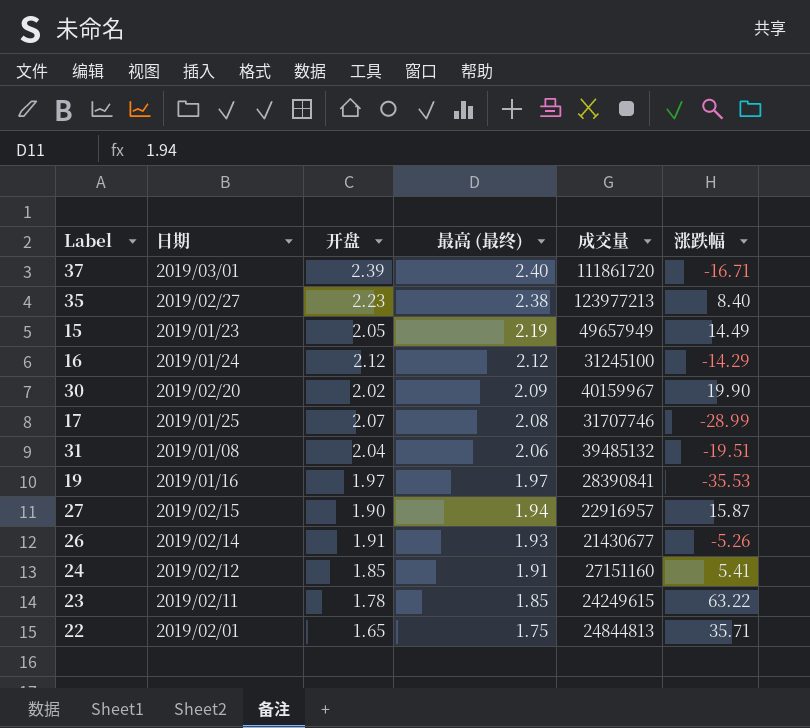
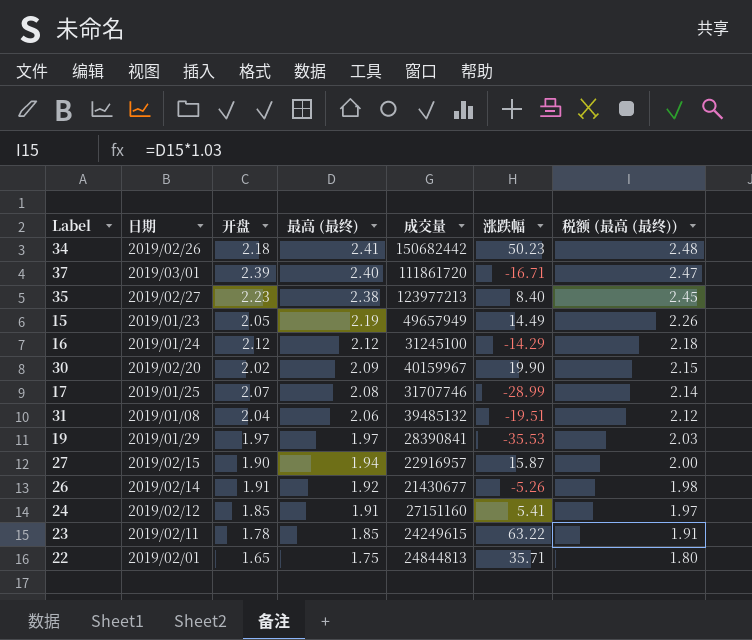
column 税额 (最高 (最终)) | formula: none -> [最高 (最终)] * 1.03
row 34: none -> 2019/02/26 | 2.18 | 2.41 | 150682442 | 50.23 | 2.48
19 | 日期: 2019/01/16 -> 2019/01/29
26 | 最高 (最终): 1.93 -> 1.92

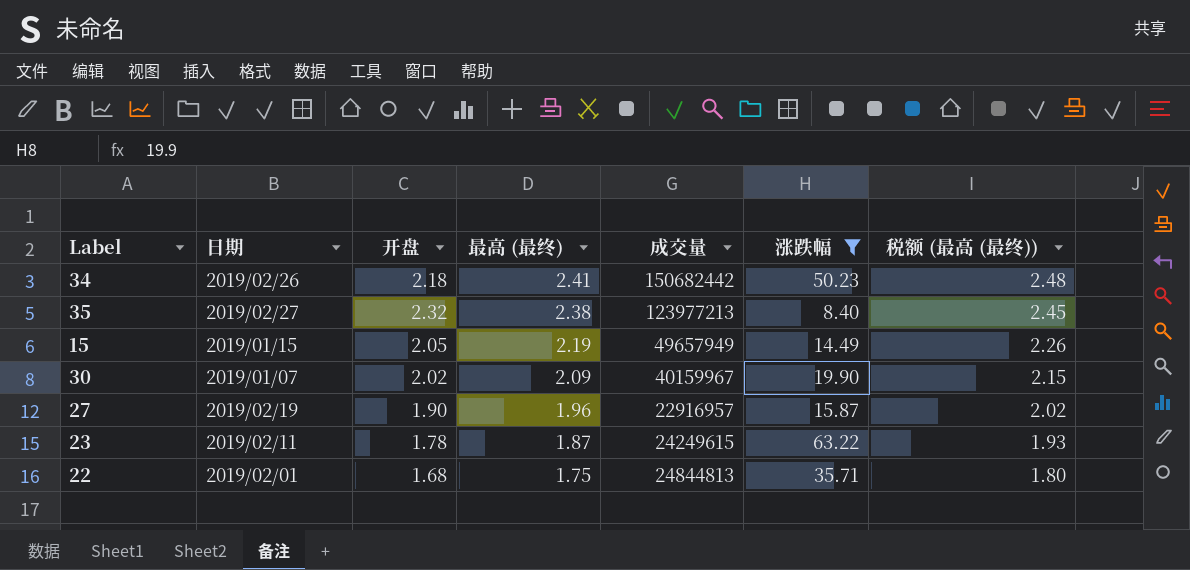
filter: none -> 涨跌幅 >= 8.40
35 | 开盘: 2.23 -> 2.32
15 | 日期: 2019/01/23 -> 2019/01/15
30 | 日期: 2019/02/20 -> 2019/01/07
27 | 日期: 2019/02/15 -> 2019/02/19
27 | 最高 (最终): 1.94 -> 1.96
27 | 税额 (最高 (最终)): 2.00 -> 2.02
23 | 最高 (最终): 1.85 -> 1.87
23 | 税额 (最高 (最终)): 1.91 -> 1.93
22 | 开盘: 1.65 -> 1.68

